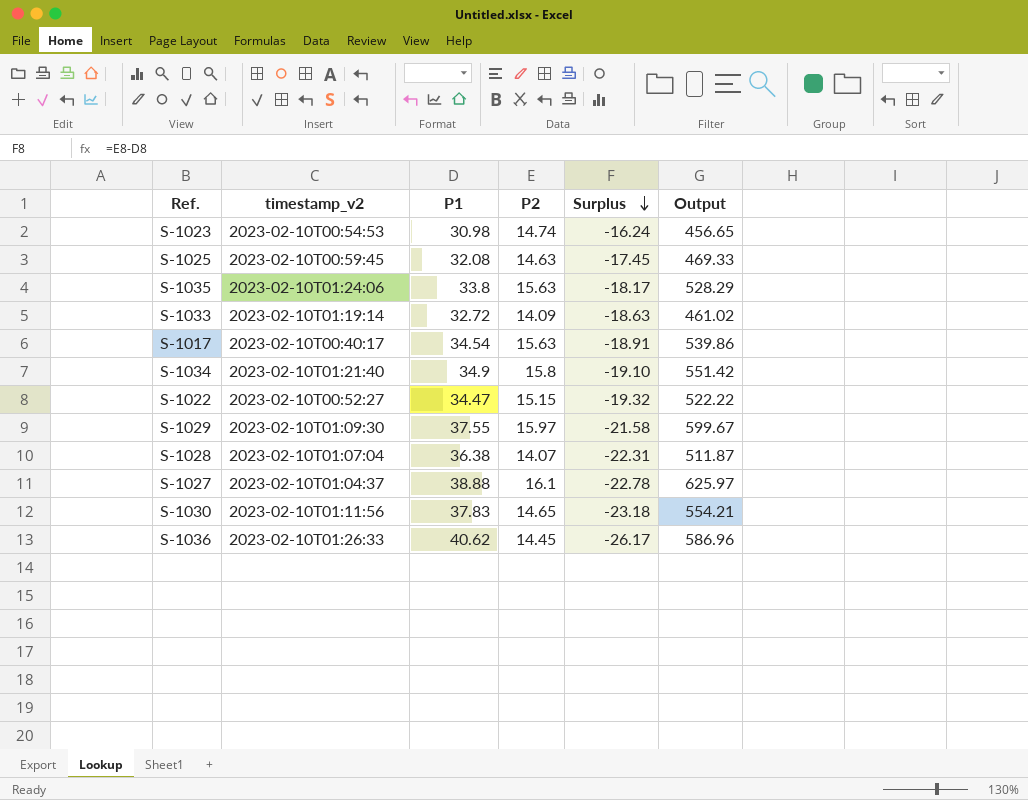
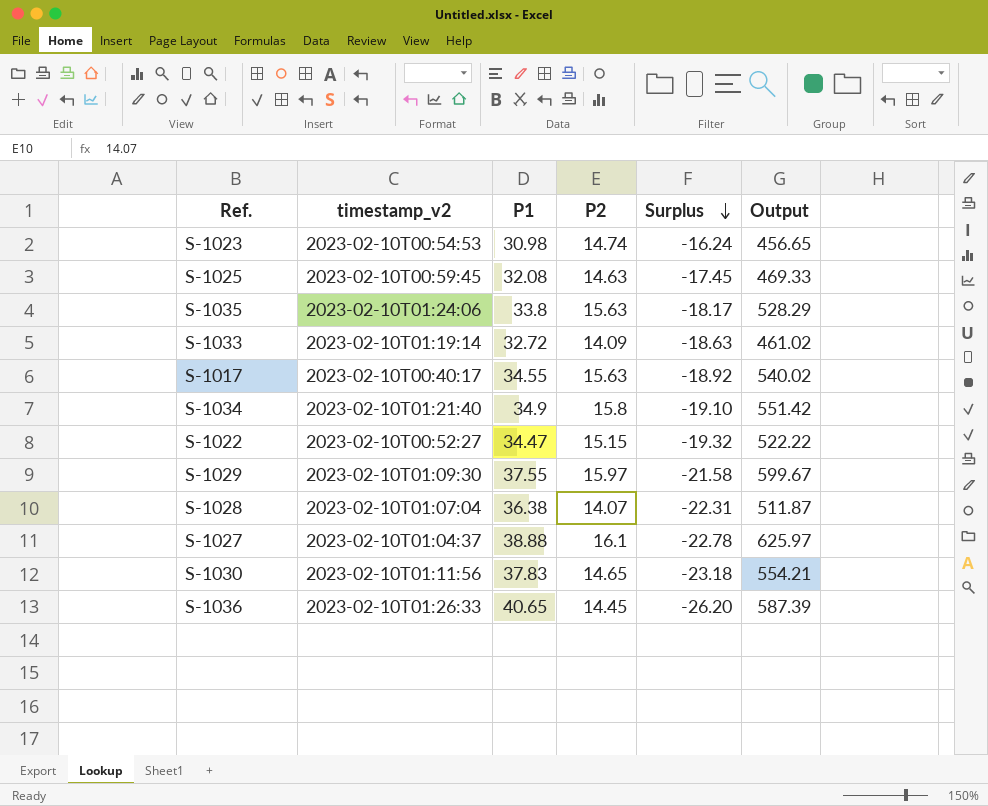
S-1017 | P1: 34.54 -> 34.55
S-1017 | Surplus: -18.91 -> -18.92
S-1017 | Output: 539.86 -> 540.02
S-1036 | P1: 40.62 -> 40.65
S-1036 | Surplus: -26.17 -> -26.20
S-1036 | Output: 586.96 -> 587.39

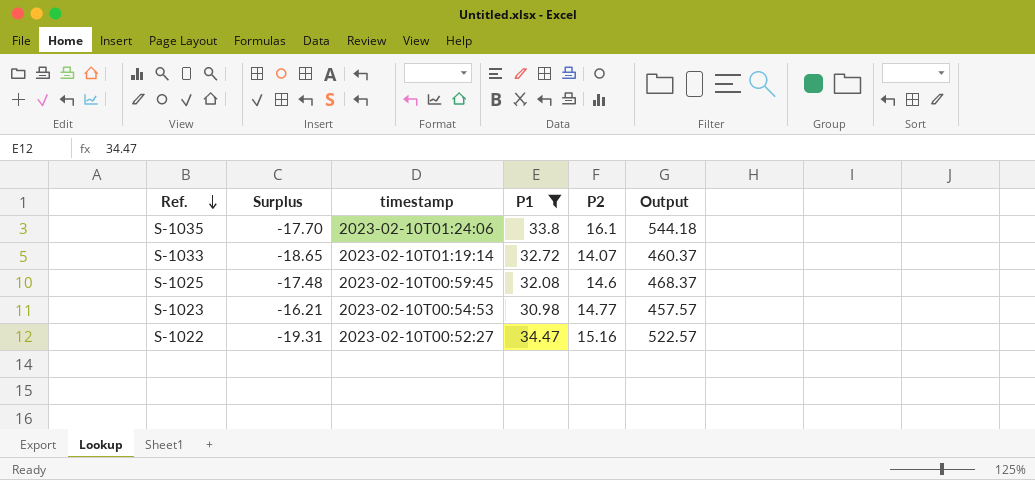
filter: none -> P1 <= 34.47
row order: Surplus descending -> Ref. descending
column Surplus | position: 5 -> 2
column name: timestamp_v2 -> timestamp
S-1035 | Surplus: -18.17 -> -17.70
S-1035 | P2: 15.63 -> 16.1
S-1035 | Output: 528.29 -> 544.18
S-1033 | Surplus: -18.63 -> -18.65
S-1033 | P2: 14.09 -> 14.07
S-1033 | Output: 461.02 -> 460.37
S-1025 | Surplus: -17.45 -> -17.48
S-1025 | P2: 14.63 -> 14.6
S-1025 | Output: 469.33 -> 468.37
S-1023 | Surplus: -16.24 -> -16.21
S-1023 | P2: 14.74 -> 14.77
S-1023 | Output: 456.65 -> 457.57
S-1022 | Surplus: -19.32 -> -19.31
S-1022 | P2: 15.15 -> 15.16
S-1022 | Output: 522.22 -> 522.57

